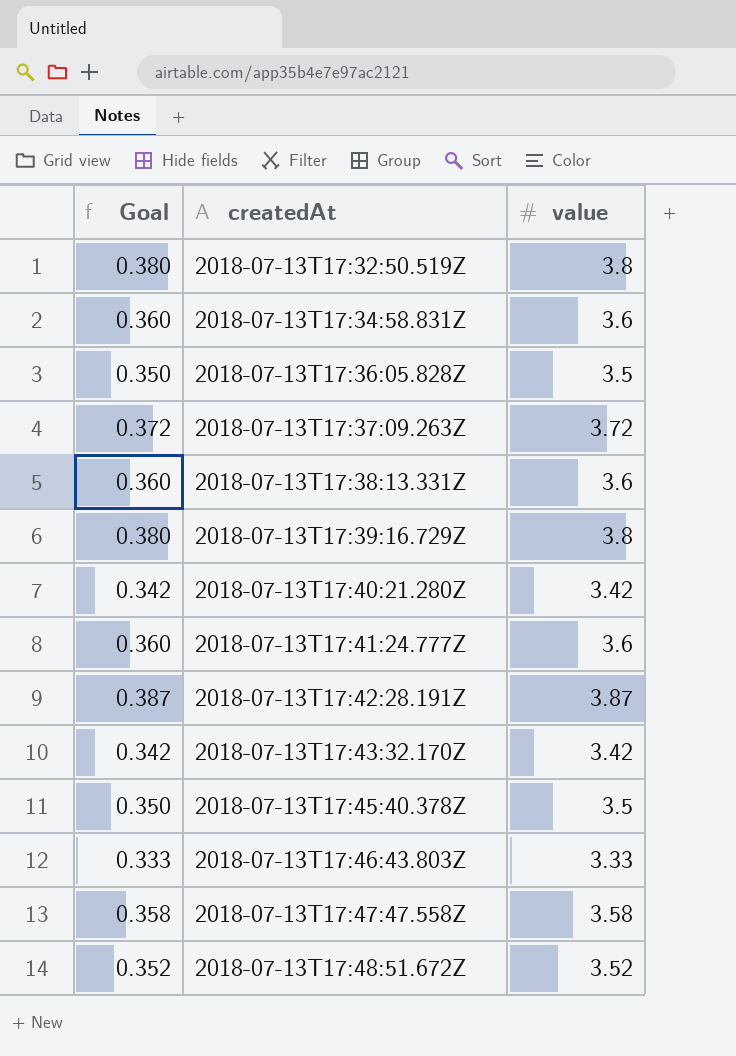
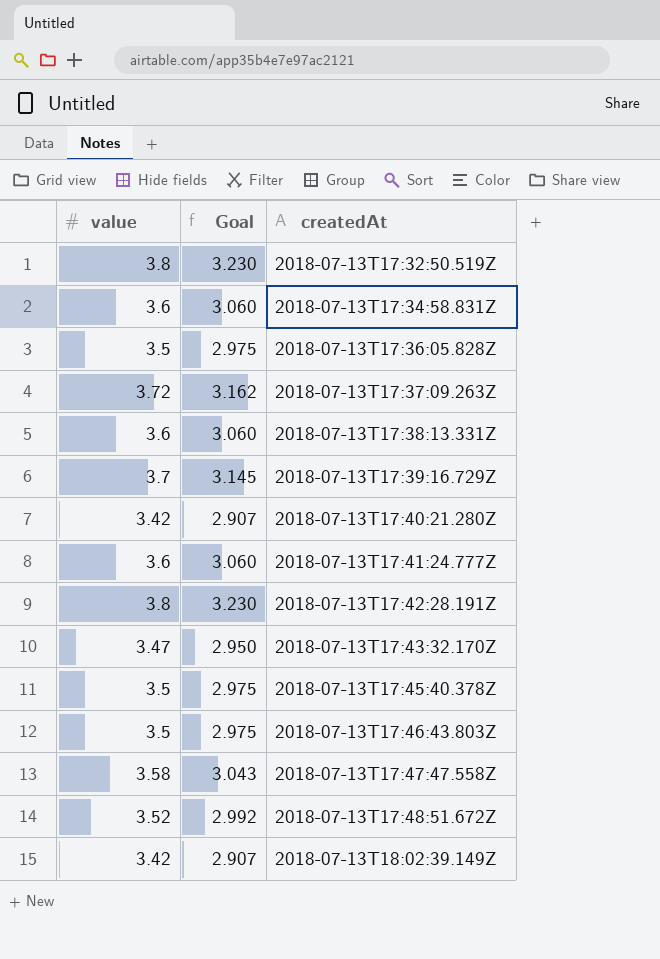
column value | position: 3 -> 1
column Goal | formula: [value] * 0.1 -> [value] * 0.85
2018-07-13T17:39:16.729Z | value: 3.8 -> 3.7
2018-07-13T17:42:28.191Z | value: 3.87 -> 3.8
2018-07-13T17:43:32.170Z | value: 3.42 -> 3.47
2018-07-13T17:46:43.803Z | value: 3.33 -> 3.5
row 2018-07-13T18:02:39.149Z: none -> 3.42 | 2.907

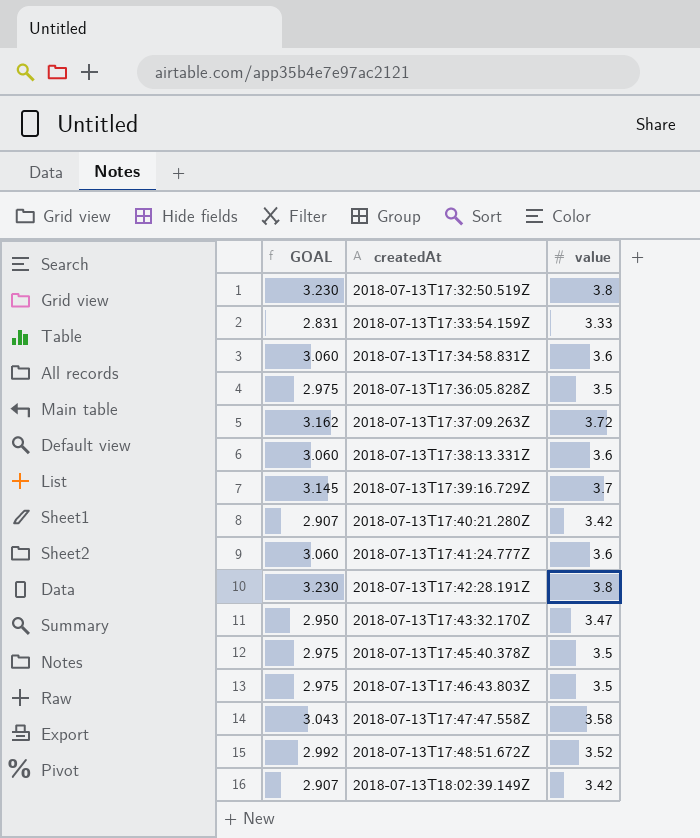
column name: Goal -> GOAL
column value | position: 1 -> 3
row 2018-07-13T17:33:54.159Z: none -> 2.831 | 3.33

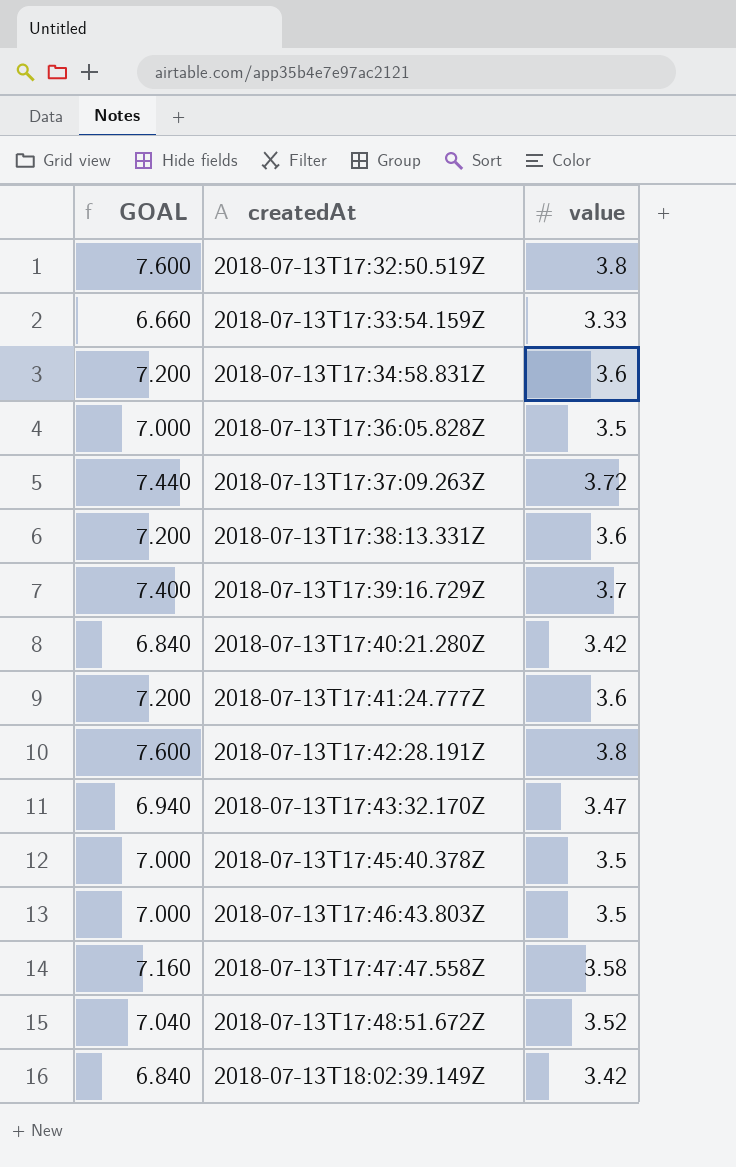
column GOAL | formula: [value] * 0.85 -> [value] * 2

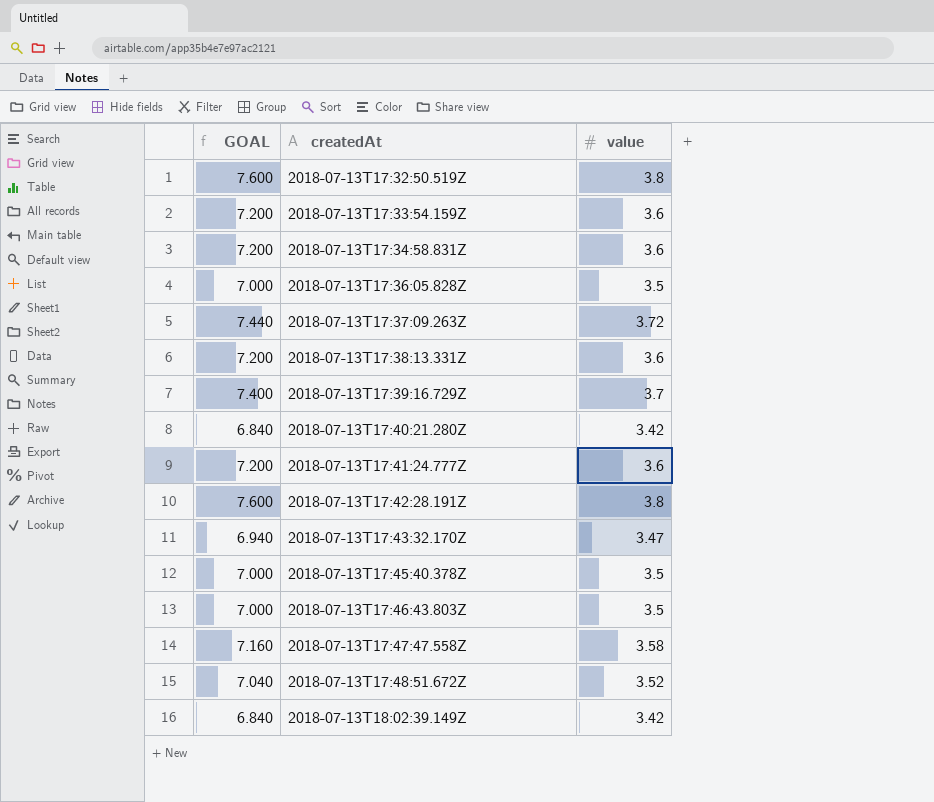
2018-07-13T17:33:54.159Z | GOAL: 6.660 -> 7.200
2018-07-13T17:33:54.159Z | value: 3.33 -> 3.6

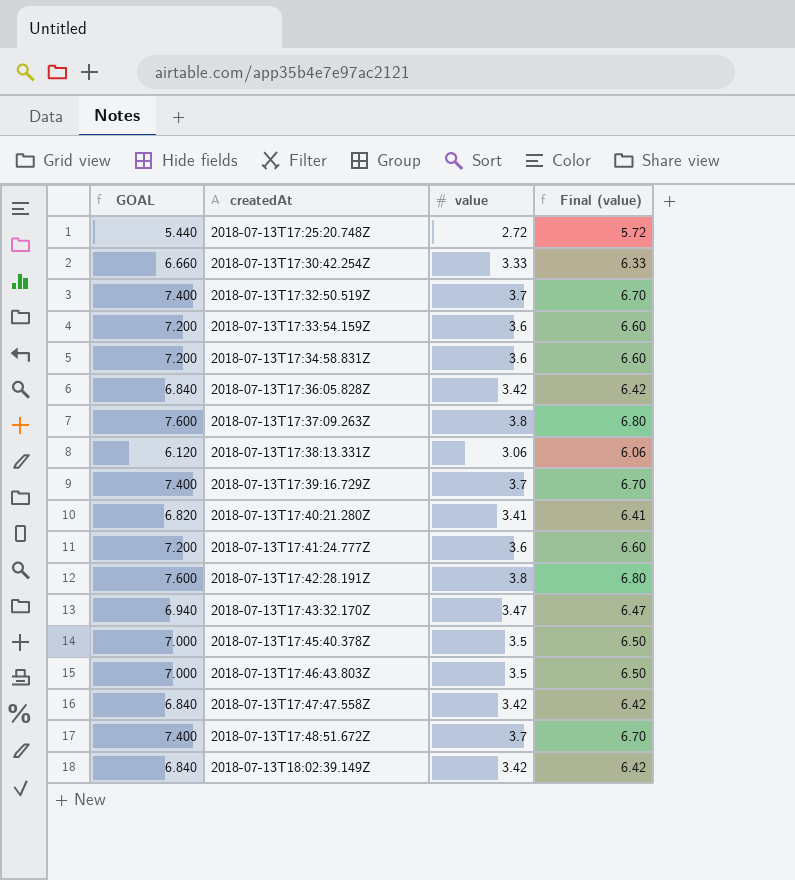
column Final (value) | formula: none -> [value] + 3
row 2018-07-13T17:25:20.748Z: none -> 5.440 | 2.72 | 5.72
row 2018-07-13T17:30:42.254Z: none -> 6.660 | 3.33 | 6.33
2018-07-13T17:32:50.519Z | GOAL: 7.600 -> 7.400
2018-07-13T17:32:50.519Z | value: 3.8 -> 3.7
2018-07-13T17:36:05.828Z | GOAL: 7.000 -> 6.840
2018-07-13T17:36:05.828Z | value: 3.5 -> 3.42
2018-07-13T17:37:09.263Z | GOAL: 7.440 -> 7.600
2018-07-13T17:37:09.263Z | value: 3.72 -> 3.8
2018-07-13T17:38:13.331Z | GOAL: 7.200 -> 6.120
2018-07-13T17:38:13.331Z | value: 3.6 -> 3.06
2018-07-13T17:40:21.280Z | GOAL: 6.840 -> 6.820
2018-07-13T17:40:21.280Z | value: 3.42 -> 3.41
2018-07-13T17:47:47.558Z | GOAL: 7.160 -> 6.840
2018-07-13T17:47:47.558Z | value: 3.58 -> 3.42
2018-07-13T17:48:51.672Z | GOAL: 7.040 -> 7.400
2018-07-13T17:48:51.672Z | value: 3.52 -> 3.7

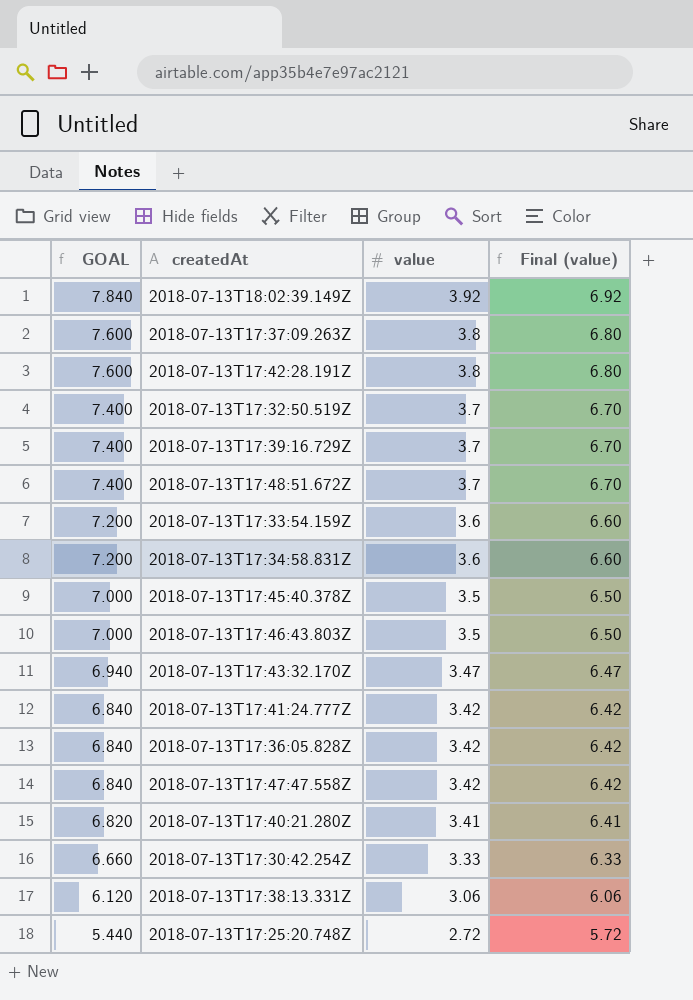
row order: createdAt ascending -> GOAL descending
2018-07-13T18:02:39.149Z | GOAL: 6.840 -> 7.840
2018-07-13T18:02:39.149Z | value: 3.42 -> 3.92
2018-07-13T18:02:39.149Z | Final (value): 6.42 -> 6.92
2018-07-13T17:41:24.777Z | GOAL: 7.200 -> 6.840
2018-07-13T17:41:24.777Z | value: 3.6 -> 3.42
2018-07-13T17:41:24.777Z | Final (value): 6.60 -> 6.42

